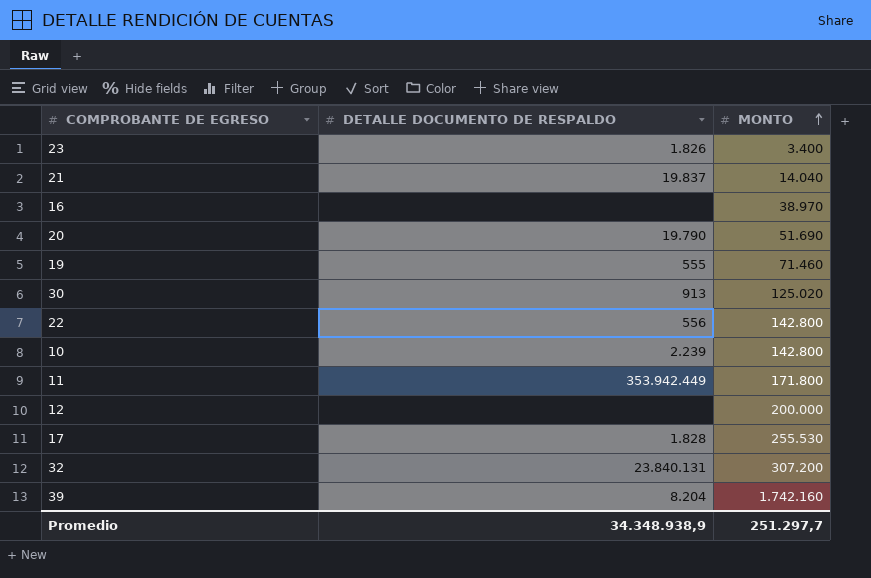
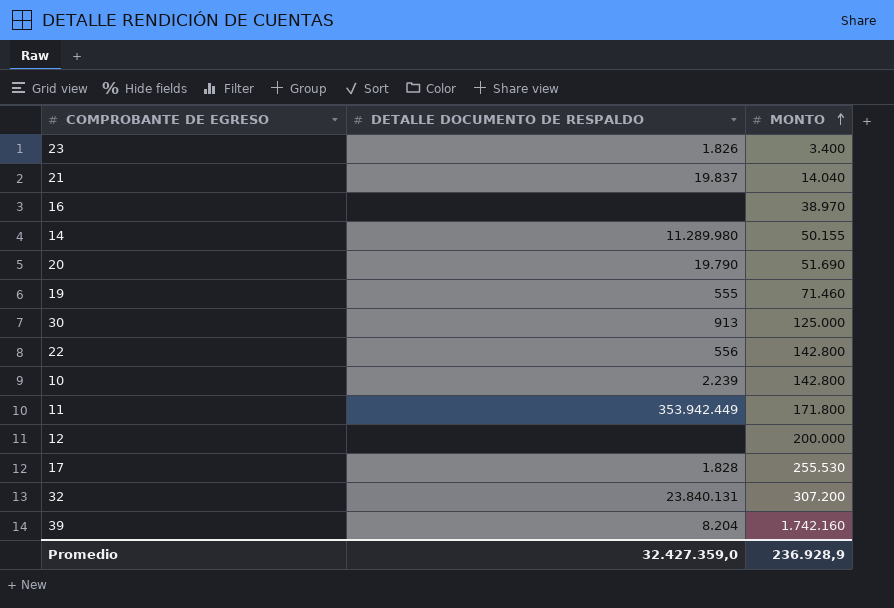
row 14: none -> 11.289.980 | 50.155
30 | MONTO: 125.020 -> 125.000
Promedio | DETALLE DOCUMENTO DE RESPALDO: 34.348.938,9 -> 32.427.359,0
Promedio | MONTO: 251.297,7 -> 236.928,9

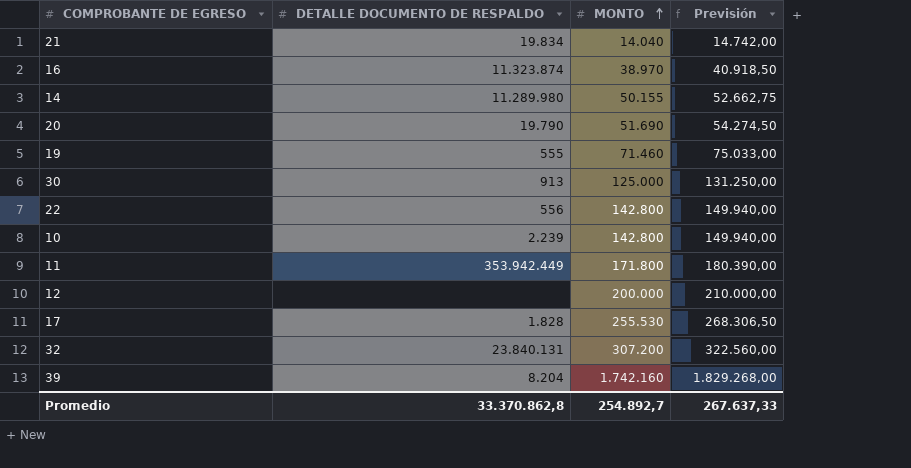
column Previsión | formula: none -> [MONTO] * 1,05
row 23: 1.826 | 3.400 -> none
21 | DETALLE DOCUMENTO DE RESPALDO: 19.837 -> 19.834
16 | DETALLE DOCUMENTO DE RESPALDO: none -> 11.323.874
Promedio | DETALLE DOCUMENTO DE RESPALDO: 32.427.359,0 -> 33.370.862,8
Promedio | MONTO: 236.928,9 -> 254.892,7

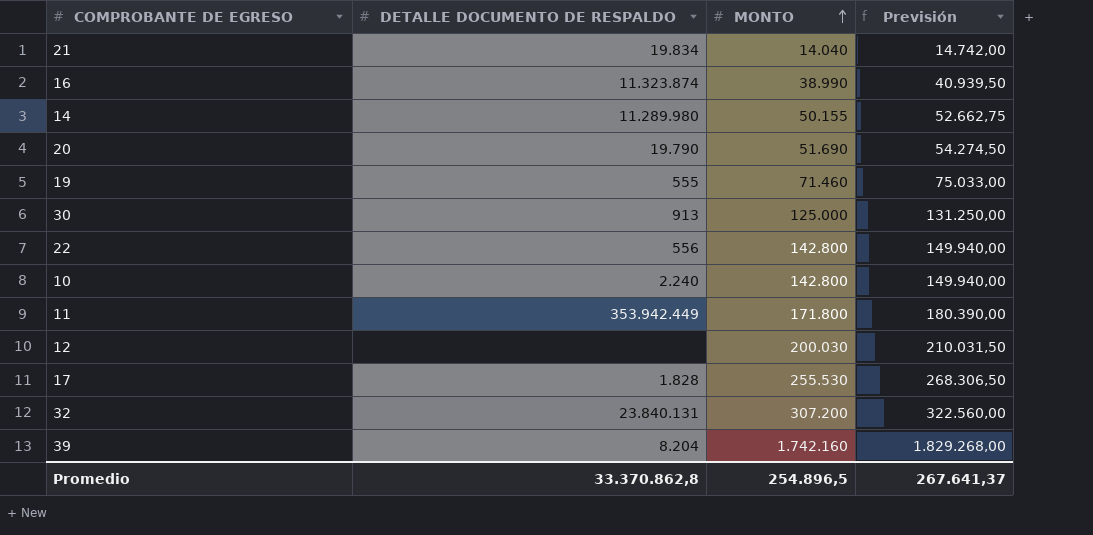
16 | MONTO: 38.970 -> 38.990
16 | Previsión: 40.918,50 -> 40.939,50
10 | DETALLE DOCUMENTO DE RESPALDO: 2.239 -> 2.240
12 | MONTO: 200.000 -> 200.030
12 | Previsión: 210.000,00 -> 210.031,50
Promedio | MONTO: 254.892,7 -> 254.896,5
Promedio | Previsión: 267.637,33 -> 267.641,37

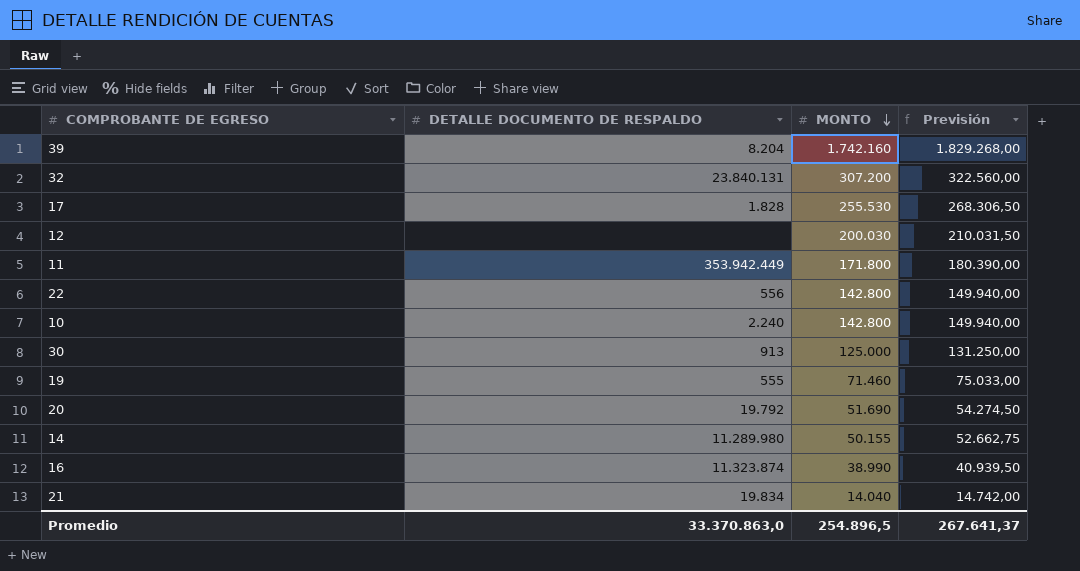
row order: MONTO ascending -> MONTO descending
20 | DETALLE DOCUMENTO DE RESPALDO: 19.790 -> 19.792
Promedio | DETALLE DOCUMENTO DE RESPALDO: 33.370.862,8 -> 33.370.863,0

